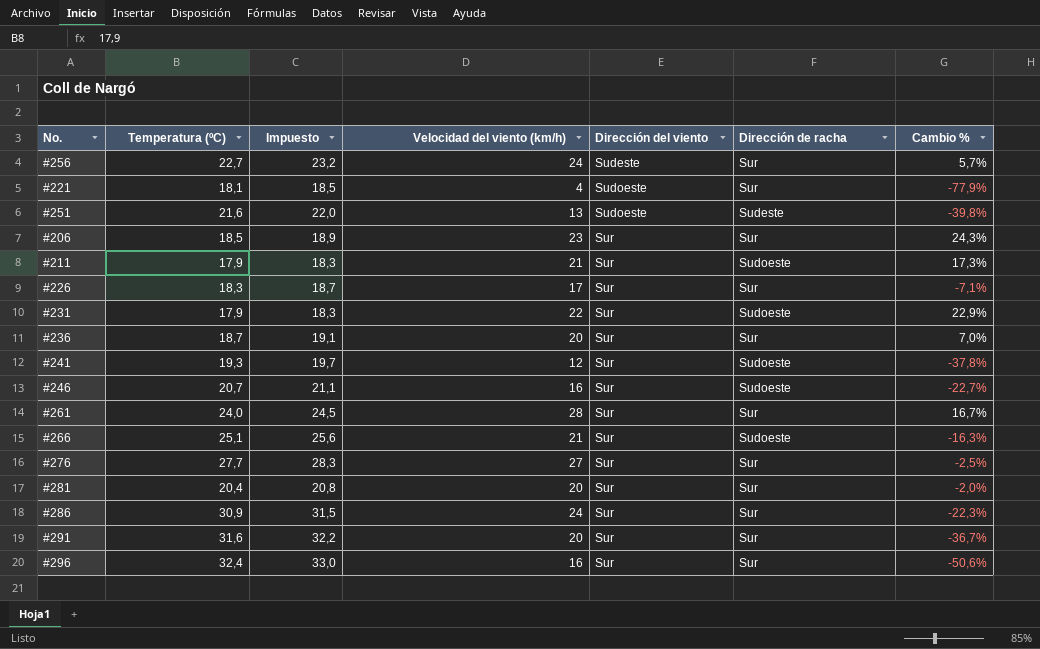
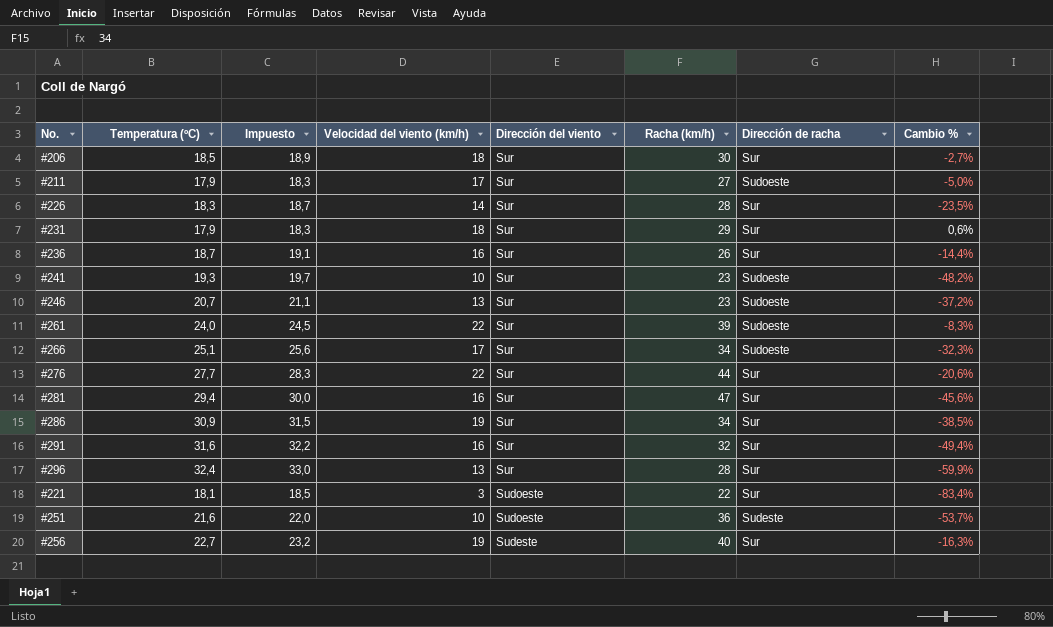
row order: Dirección del viento ascending -> Dirección del viento descending
column Racha (km/h) | position: none -> 6
#206 | Velocidad del viento (km/h): 23 -> 18
#206 | Cambio %: 24,3% -> -2,7%
#211 | Velocidad del viento (km/h): 21 -> 17
#211 | Cambio %: 17,3% -> -5,0%
#226 | Velocidad del viento (km/h): 17 -> 14
#226 | Cambio %: -7,1% -> -23,5%
#231 | Velocidad del viento (km/h): 22 -> 18
#231 | Dirección de racha: Sudoeste -> Sur
#231 | Cambio %: 22,9% -> 0,6%
#236 | Velocidad del viento (km/h): 20 -> 16
#236 | Cambio %: 7,0% -> -14,4%
#241 | Velocidad del viento (km/h): 12 -> 10
#241 | Cambio %: -37,8% -> -48,2%
#246 | Velocidad del viento (km/h): 16 -> 13
#246 | Cambio %: -22,7% -> -37,2%
#261 | Velocidad del viento (km/h): 28 -> 22
#261 | Dirección de racha: Sur -> Sudoeste
#261 | Cambio %: 16,7% -> -8,3%
#266 | Velocidad del viento (km/h): 21 -> 17
#266 | Cambio %: -16,3% -> -32,3%
#276 | Velocidad del viento (km/h): 27 -> 22
#276 | Cambio %: -2,5% -> -20,6%
#281 | Temperatura (ºC): 20,4 -> 29,4
#281 | Impuesto: 20,8 -> 30,0
#281 | Velocidad del viento (km/h): 20 -> 16
#281 | Cambio %: -2,0% -> -45,6%
#286 | Velocidad del viento (km/h): 24 -> 19
#286 | Cambio %: -22,3% -> -38,5%
#291 | Velocidad del viento (km/h): 20 -> 16
#291 | Cambio %: -36,7% -> -49,4%
#296 | Velocidad del viento (km/h): 16 -> 13
#296 | Cambio %: -50,6% -> -59,9%
#221 | Velocidad del viento (km/h): 4 -> 3
#221 | Cambio %: -77,9% -> -83,4%
#251 | Velocidad del viento (km/h): 13 -> 10
#251 | Cambio %: -39,8% -> -53,7%
#256 | Velocidad del viento (km/h): 24 -> 19
#256 | Cambio %: 5,7% -> -16,3%

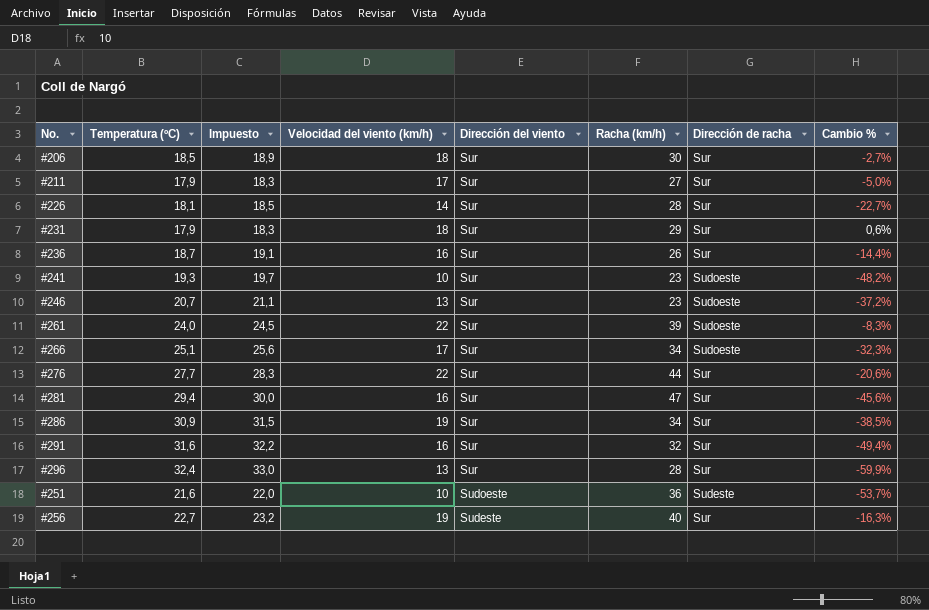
row #221: 18,1 | 18,5 | 3 | Sudoeste | 22 | Sur | -83,4% -> none
#211 | Dirección de racha: Sudoeste -> Sur
#226 | Temperatura (ºC): 18,3 -> 18,1
#226 | Impuesto: 18,7 -> 18,5
#226 | Cambio %: -23,5% -> -22,7%

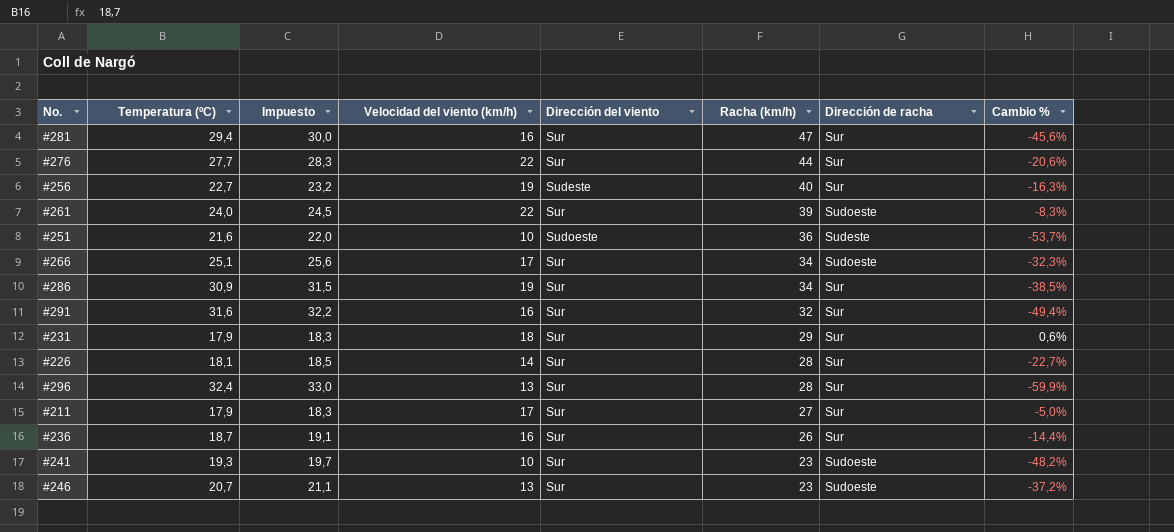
row order: Dirección del viento descending -> Racha (km/h) descending
row #206: 18,5 | 18,9 | 18 | Sur | 30 | Sur | -2,7% -> none

